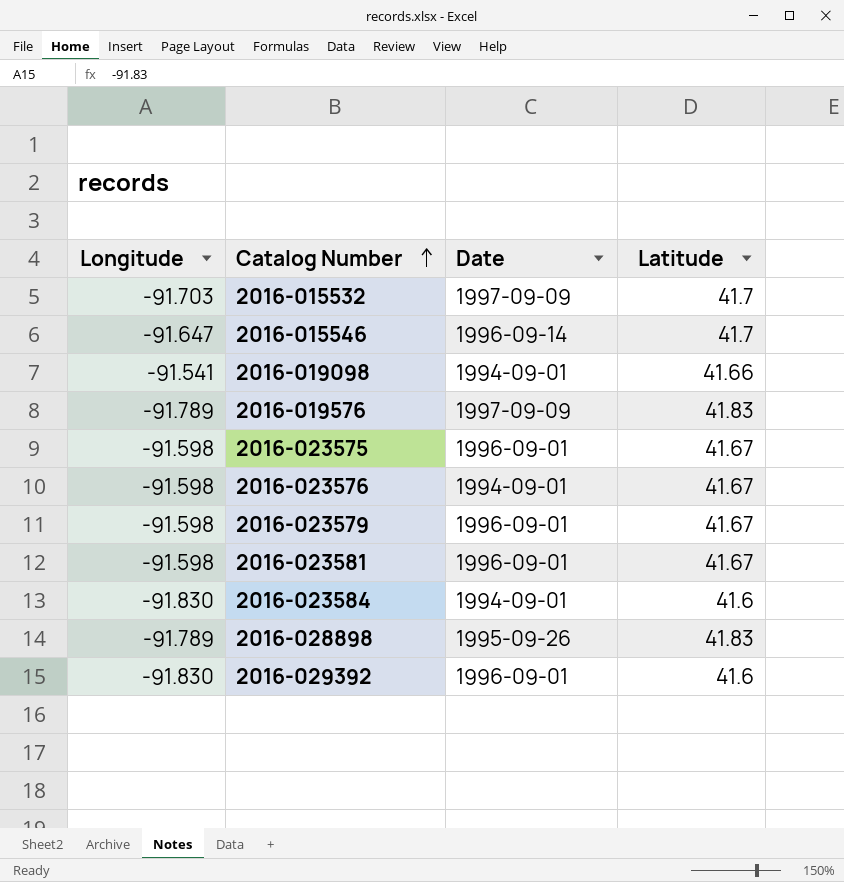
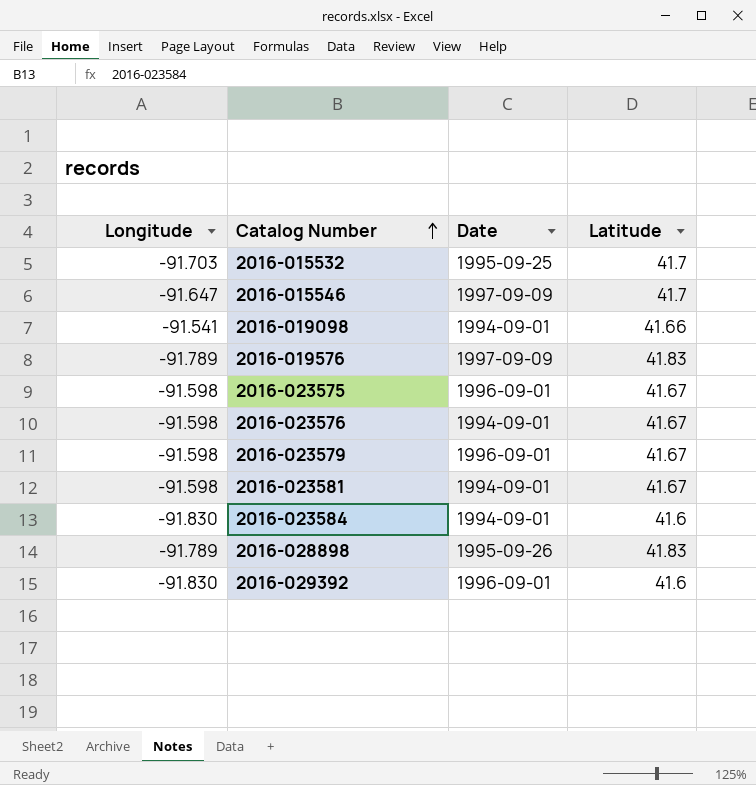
2016-015532 | Date: 1997-09-09 -> 1995-09-25
2016-015546 | Date: 1996-09-14 -> 1997-09-09
2016-023581 | Date: 1996-09-01 -> 1994-09-01

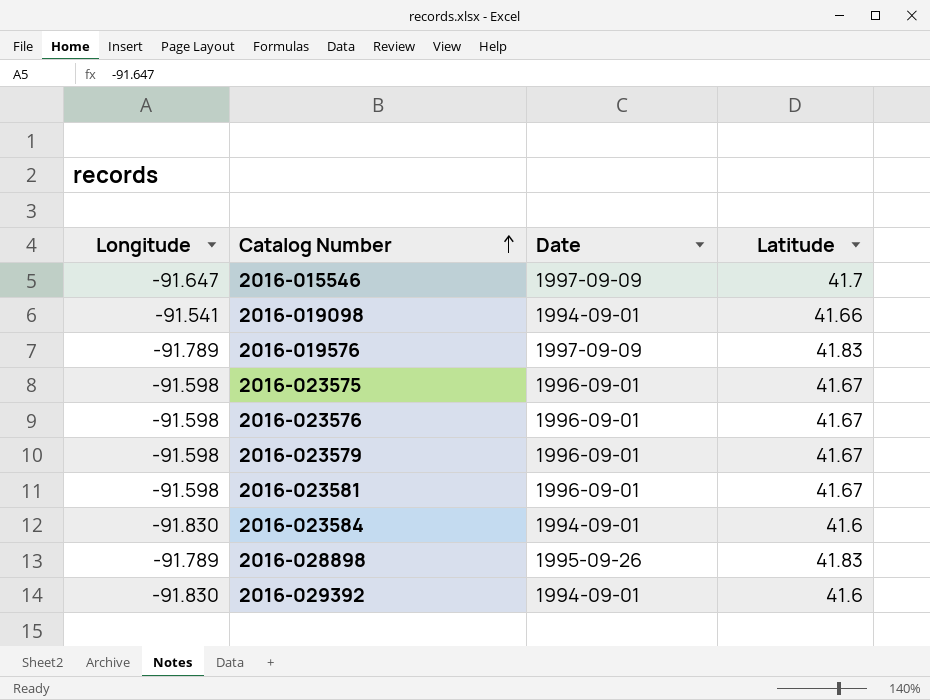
row 2016-015532: -91.703 | 1995-09-25 | 41.7 -> none
2016-023576 | Date: 1994-09-01 -> 1996-09-01
2016-023581 | Date: 1994-09-01 -> 1996-09-01
2016-029392 | Date: 1996-09-01 -> 1994-09-01

